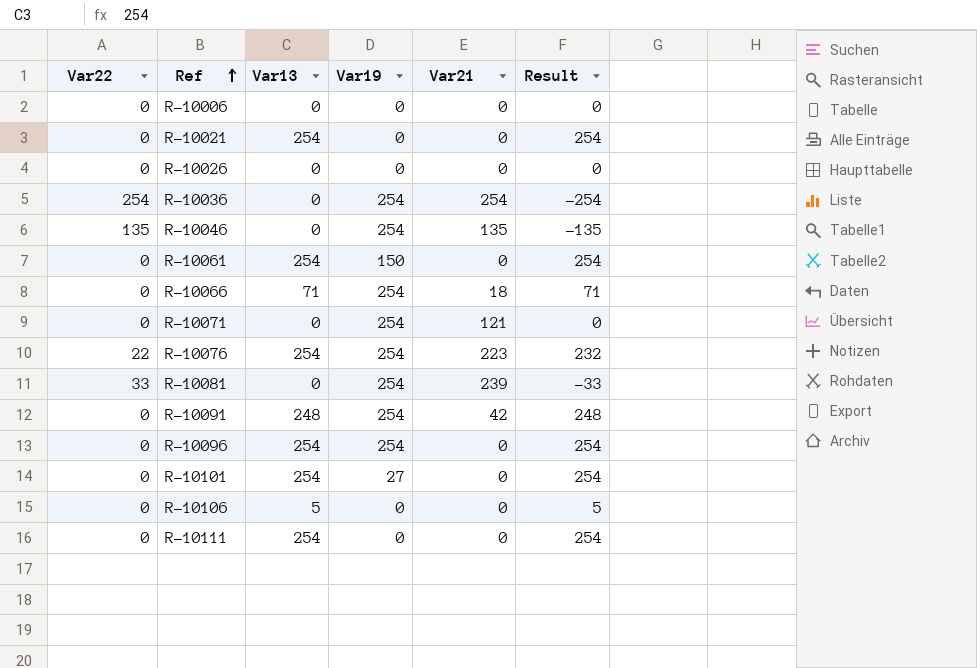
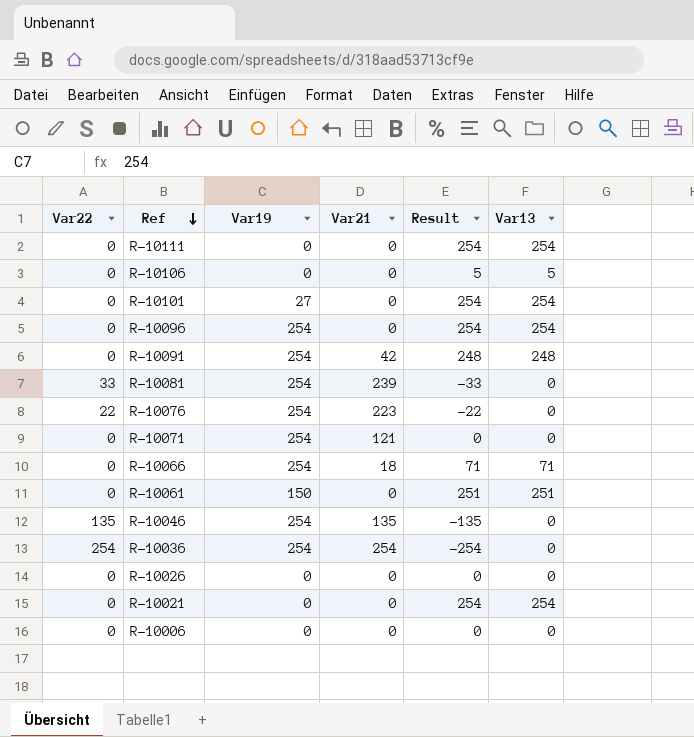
row order: Ref ascending -> Ref descending
column Var13 | position: 3 -> 6
R-10076 | Result: 232 -> -22
R-10076 | Var13: 254 -> 0
R-10061 | Result: 254 -> 251
R-10061 | Var13: 254 -> 251

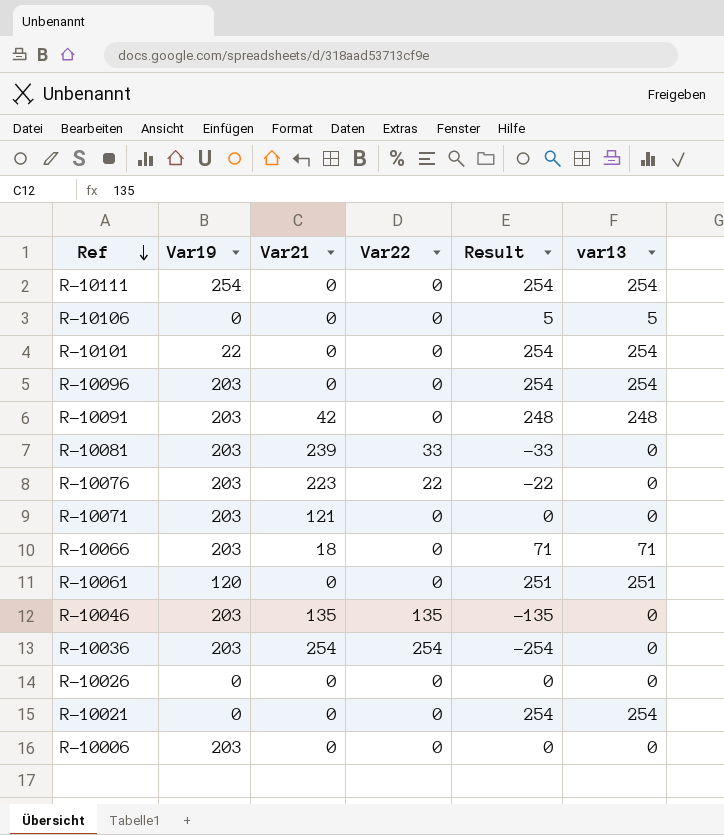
column Var22 | position: 1 -> 4
column name: Var13 -> var13
R-10111 | Var19: 0 -> 254
R-10101 | Var19: 27 -> 22
R-10096 | Var19: 254 -> 203
R-10091 | Var19: 254 -> 203
R-10081 | Var19: 254 -> 203
R-10076 | Var19: 254 -> 203
R-10071 | Var19: 254 -> 203
R-10066 | Var19: 254 -> 203
R-10061 | Var19: 150 -> 120
R-10046 | Var19: 254 -> 203
R-10036 | Var19: 254 -> 203
R-10006 | Var19: 0 -> 203

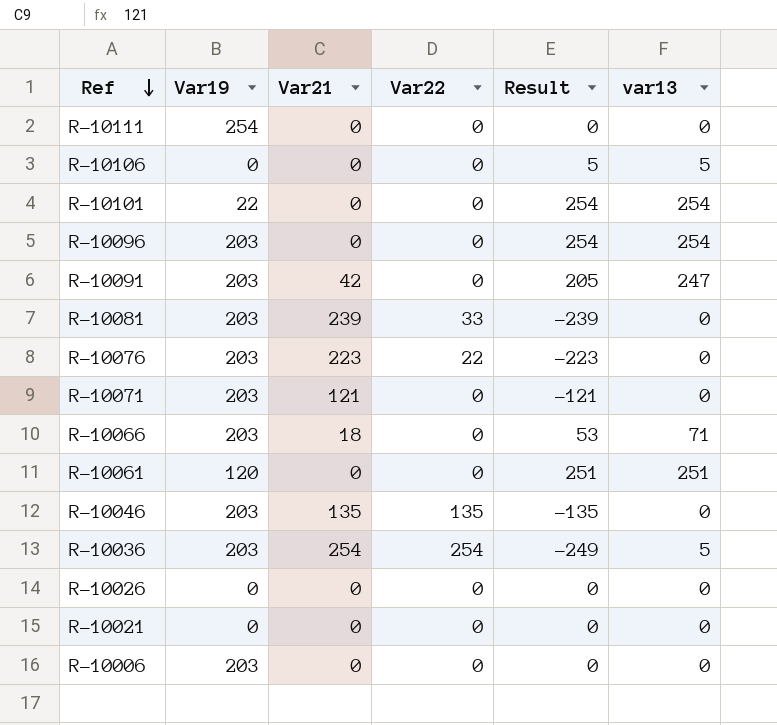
column Result | formula: [var13] - [Var22] -> [var13] - [Var21]
R-10111 | var13: 254 -> 0
R-10091 | var13: 248 -> 247
R-10036 | var13: 0 -> 5
R-10021 | var13: 254 -> 0

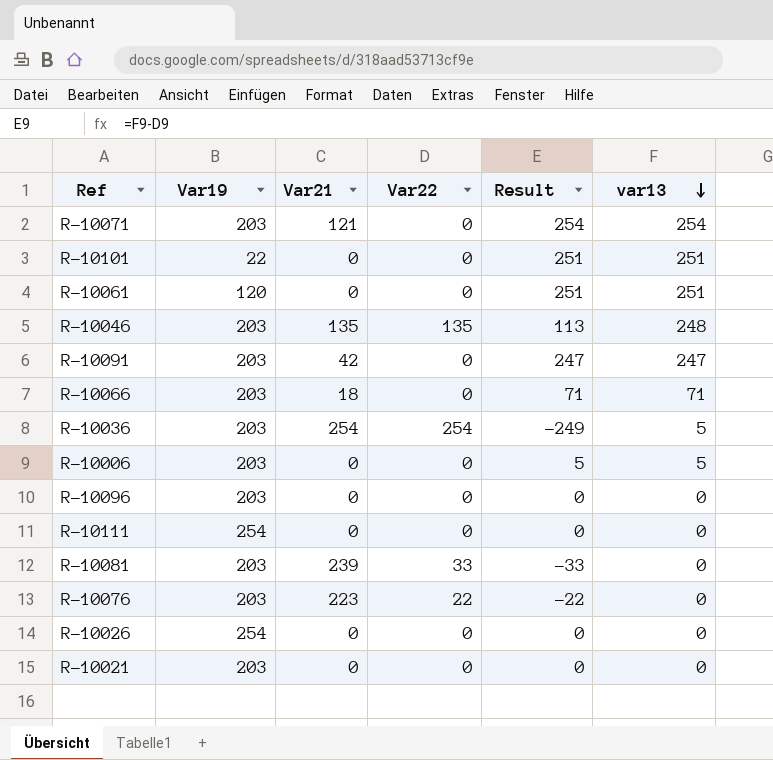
row order: Ref descending -> var13 descending
column Result | formula: [var13] - [Var21] -> [var13] - [Var22]
row R-10106: 0 | 0 | 0 | 5 | 5 -> none
R-10071 | var13: 0 -> 254
R-10101 | var13: 254 -> 251
R-10046 | var13: 0 -> 248
R-10006 | var13: 0 -> 5
R-10096 | var13: 254 -> 0
R-10026 | Var19: 0 -> 254
R-10021 | Var19: 0 -> 203

